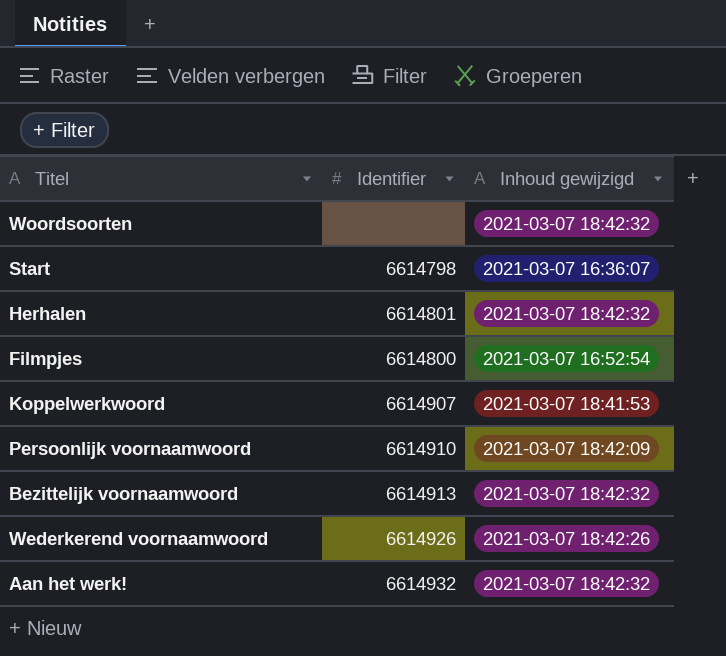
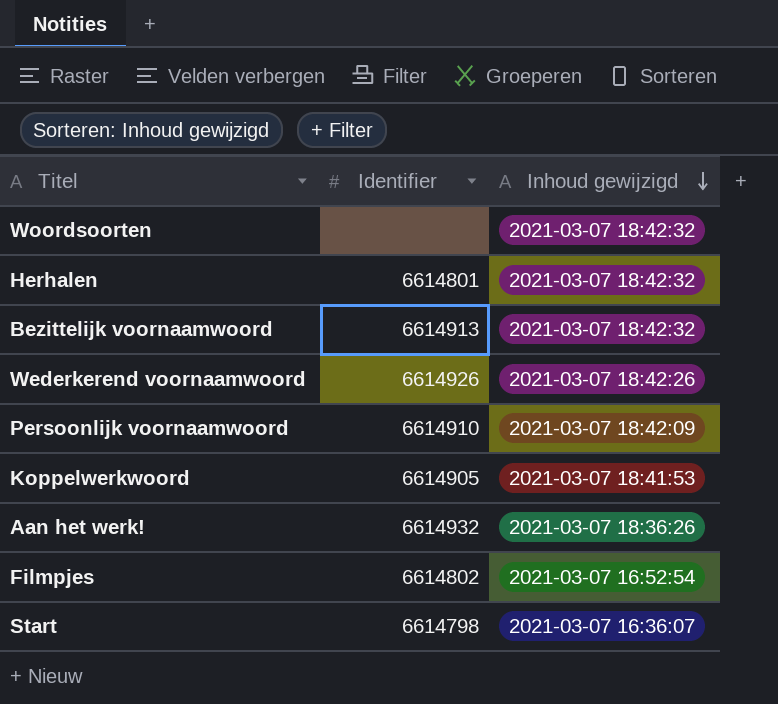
row order: none -> Inhoud gewijzigd descending
Koppelwerkwoord | Identifier: 6614907 -> 6614905
Aan het werk! | Inhoud gewijzigd: 2021-03-07 18:42:32 -> 2021-03-07 18:36:26
Filmpjes | Identifier: 6614800 -> 6614802

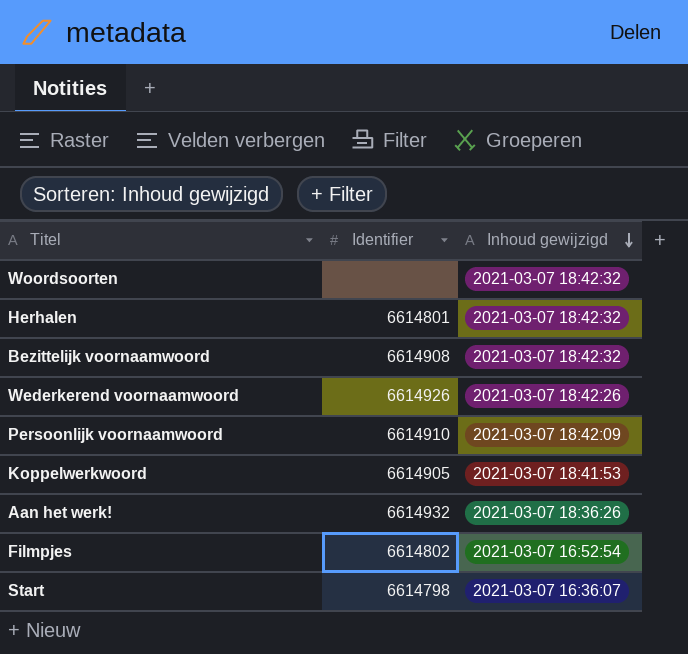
Bezittelijk voornaamwoord | Identifier: 6614913 -> 6614908

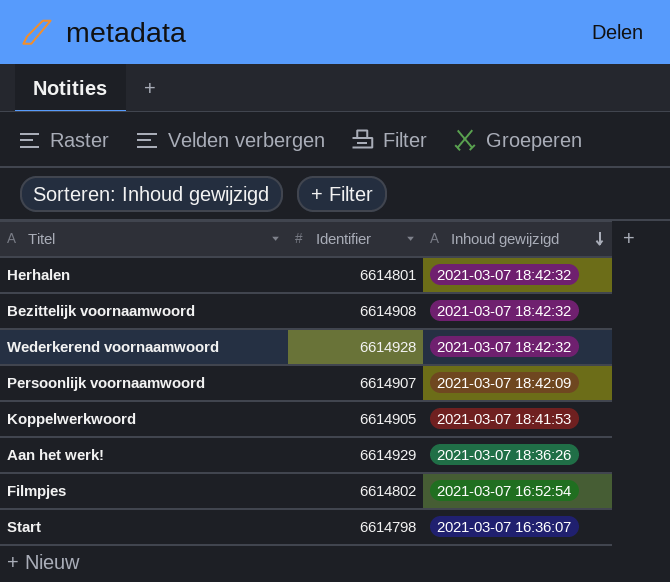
row Woordsoorten: none | 2021-03-07 18:42:32 -> none
Wederkerend voornaamwoord | Identifier: 6614926 -> 6614928
Wederkerend voornaamwoord | Inhoud gewijzigd: 2021-03-07 18:42:26 -> 2021-03-07 18:42:32
Persoonlijk voornaamwoord | Identifier: 6614910 -> 6614907
Aan het werk! | Identifier: 6614932 -> 6614929

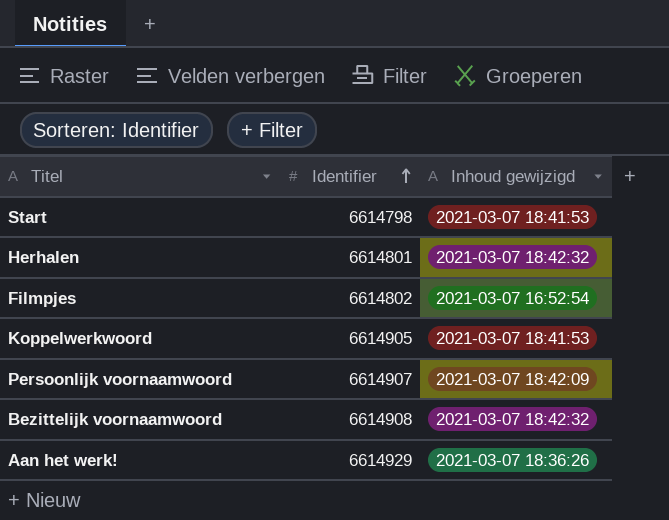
row order: Inhoud gewijzigd descending -> Identifier ascending
row Wederkerend voornaamwoord: 6614928 | 2021-03-07 18:42:32 -> none
Start | Inhoud gewijzigd: 2021-03-07 16:36:07 -> 2021-03-07 18:41:53

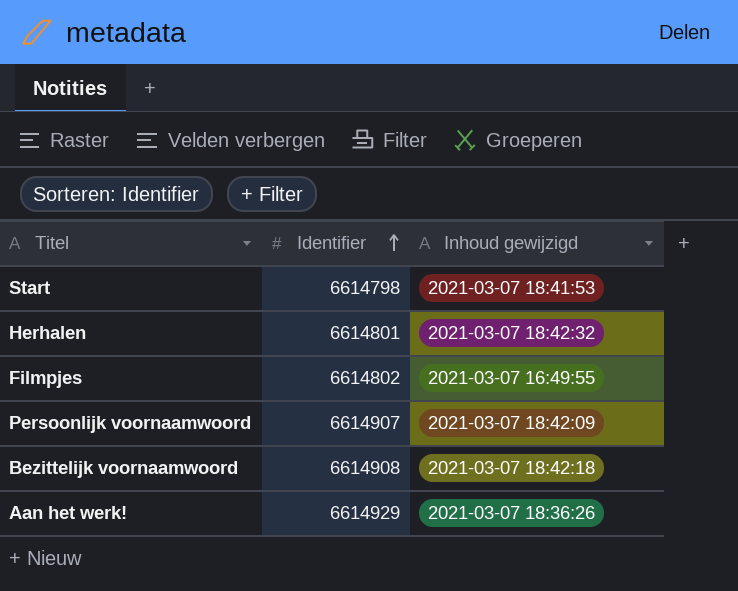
row Koppelwerkwoord: 6614905 | 2021-03-07 18:41:53 -> none
Filmpjes | Inhoud gewijzigd: 2021-03-07 16:52:54 -> 2021-03-07 16:49:55
Bezittelijk voornaamwoord | Inhoud gewijzigd: 2021-03-07 18:42:32 -> 2021-03-07 18:42:18

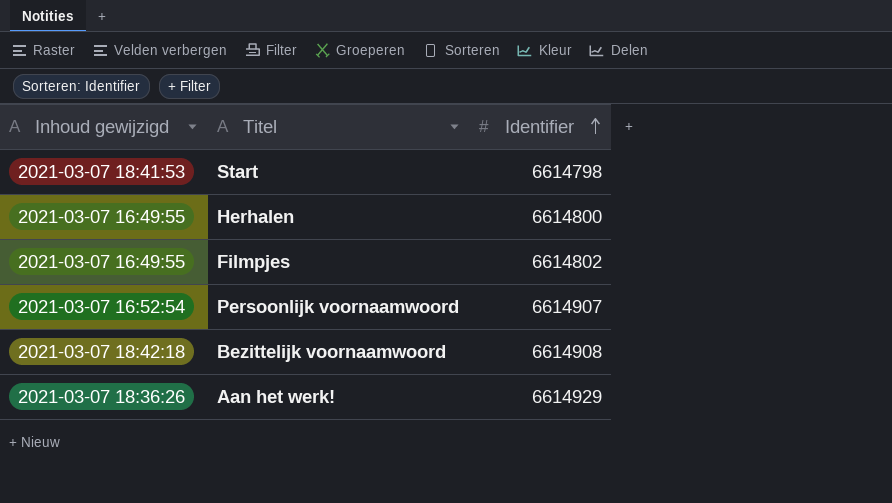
column Inhoud gewijzigd | position: 3 -> 1
Herhalen | Inhoud gewijzigd: 2021-03-07 18:42:32 -> 2021-03-07 16:49:55
Herhalen | Identifier: 6614801 -> 6614800
Persoonlijk voornaamwoord | Inhoud gewijzigd: 2021-03-07 18:42:09 -> 2021-03-07 16:52:54

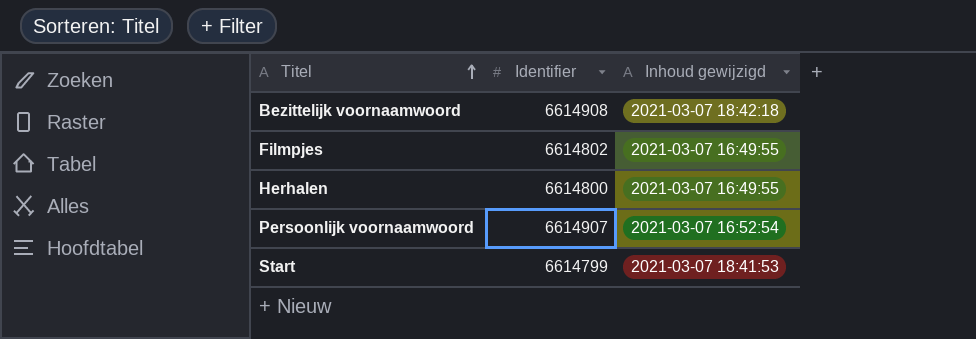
row order: Identifier ascending -> Titel ascending
column Inhoud gewijzigd | position: 1 -> 3
row Aan het werk!: 2021-03-07 18:36:26 | 6614929 -> none
Start | Identifier: 6614798 -> 6614799

